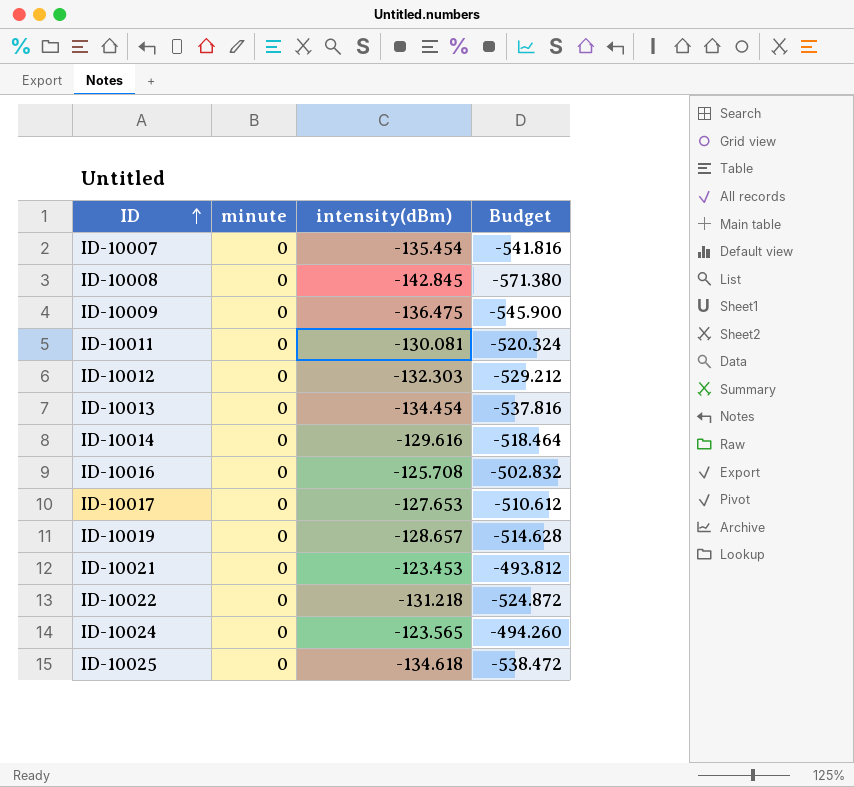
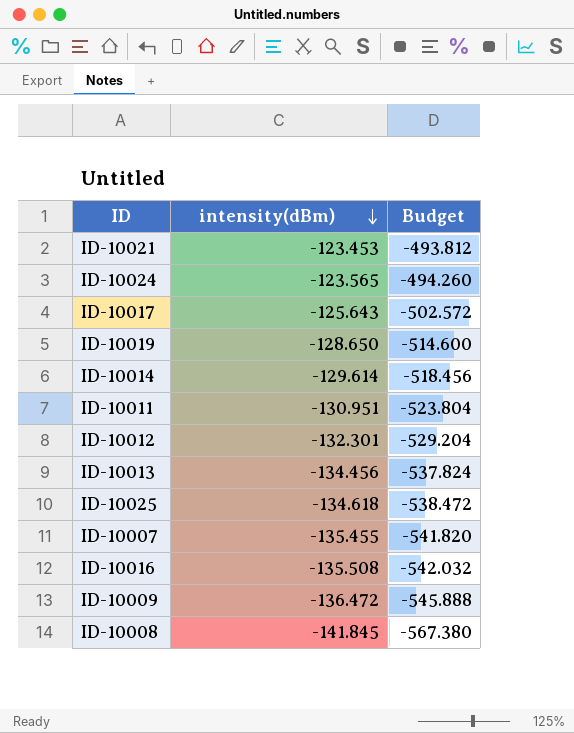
row order: ID ascending -> intensity(dBm) descending
column minute | position: 2 -> none
row ID-10022: 0 | -131.218 | -524.872 -> none
ID-10017 | intensity(dBm): -127.653 -> -125.643
ID-10017 | Budget: -510.612 -> -502.572
ID-10019 | intensity(dBm): -128.657 -> -128.650
ID-10019 | Budget: -514.628 -> -514.600
ID-10014 | intensity(dBm): -129.616 -> -129.614
ID-10014 | Budget: -518.464 -> -518.456
ID-10011 | intensity(dBm): -130.081 -> -130.951
ID-10011 | Budget: -520.324 -> -523.804
ID-10012 | intensity(dBm): -132.303 -> -132.301
ID-10012 | Budget: -529.212 -> -529.204
ID-10013 | intensity(dBm): -134.454 -> -134.456
ID-10013 | Budget: -537.816 -> -537.824
ID-10007 | intensity(dBm): -135.454 -> -135.455
ID-10007 | Budget: -541.816 -> -541.820
ID-10016 | intensity(dBm): -125.708 -> -135.508
ID-10016 | Budget: -502.832 -> -542.032
ID-10009 | intensity(dBm): -136.475 -> -136.472
ID-10009 | Budget: -545.900 -> -545.888
ID-10008 | intensity(dBm): -142.845 -> -141.845
ID-10008 | Budget: -571.380 -> -567.380

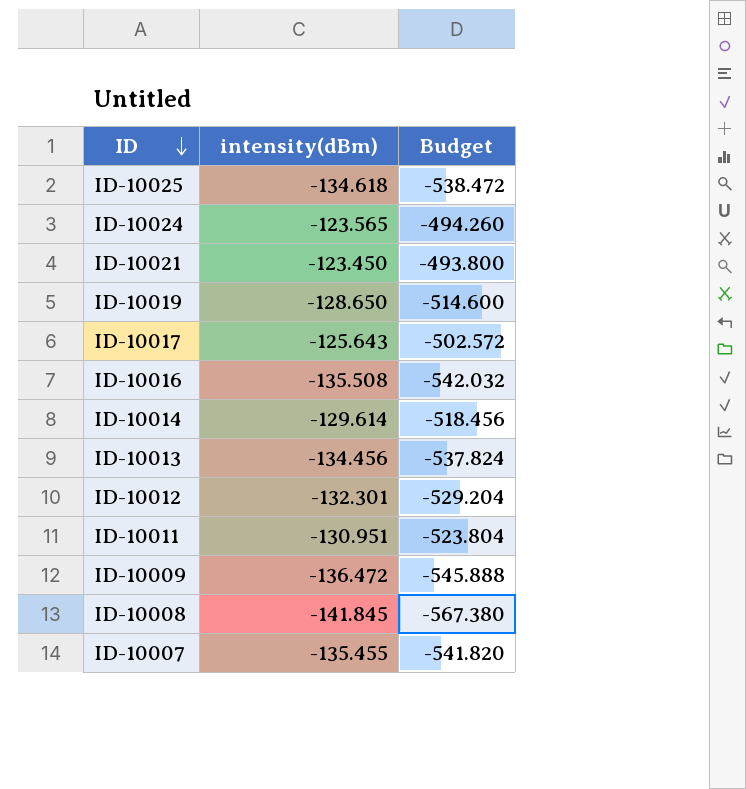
row order: intensity(dBm) descending -> ID descending
ID-10021 | intensity(dBm): -123.453 -> -123.450
ID-10021 | Budget: -493.812 -> -493.800

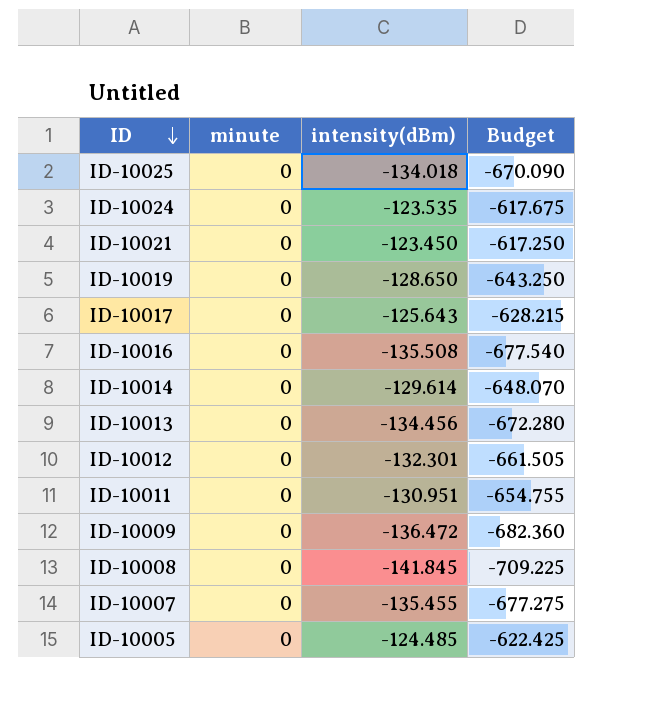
column minute | position: none -> 2
column Budget | formula: [intensity(dBm)] * 4 -> [intensity(dBm)] * 5
ID-10025 | intensity(dBm): -134.618 -> -134.018
ID-10024 | intensity(dBm): -123.565 -> -123.535
row ID-10005: none -> 0 | -124.485 | -622.425

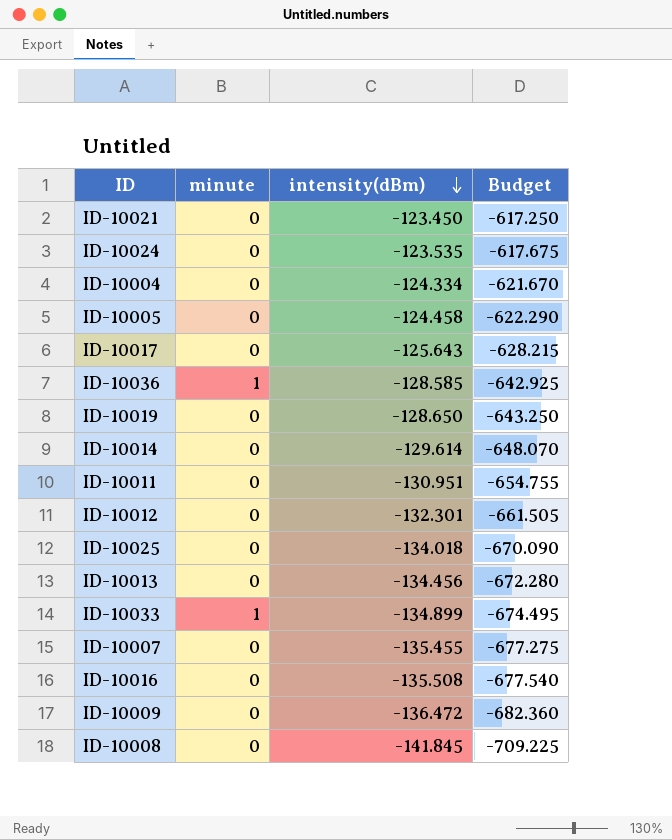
row order: ID descending -> intensity(dBm) descending
row ID-10004: none -> 0 | -124.334 | -621.670
ID-10005 | intensity(dBm): -124.485 -> -124.458
ID-10005 | Budget: -622.425 -> -622.290
row ID-10036: none -> 1 | -128.585 | -642.925
row ID-10033: none -> 1 | -134.899 | -674.495

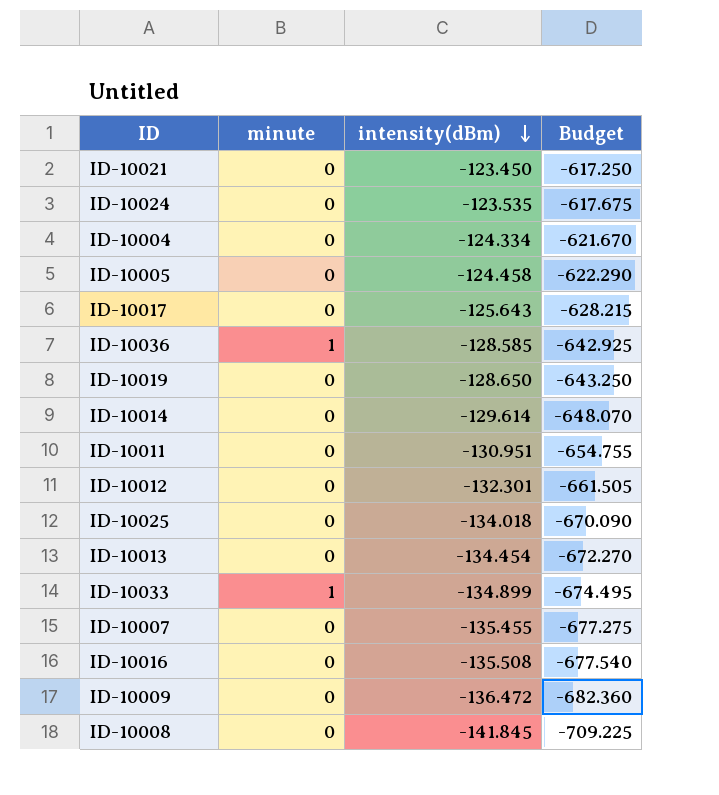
ID-10013 | intensity(dBm): -134.456 -> -134.454
ID-10013 | Budget: -672.280 -> -672.270

